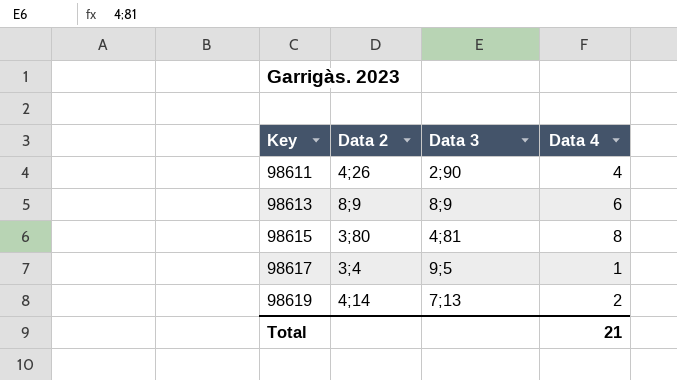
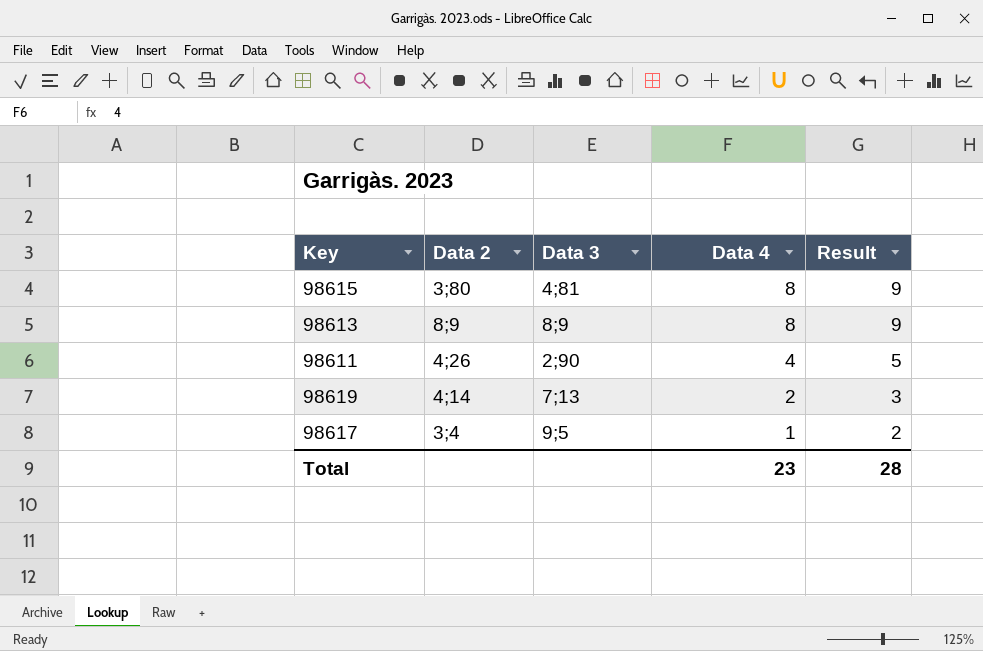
row order: Key ascending -> Data 4 descending
column Result | formula: none -> [Data 4] + 1
98613 | Data 4: 6 -> 8
Total | Data 4: 21 -> 23

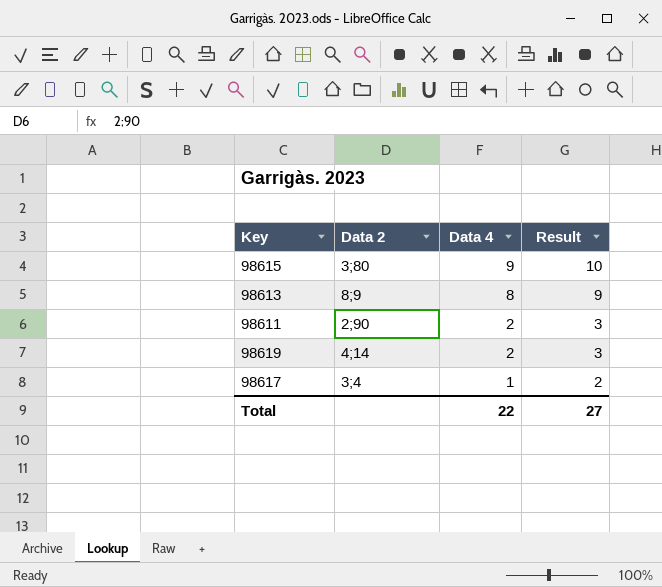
column Data 3 | position: 3 -> none
98615 | Data 4: 8 -> 9
98615 | Result: 9 -> 10
98611 | Data 2: 4;26 -> 2;90
98611 | Data 4: 4 -> 2
98611 | Result: 5 -> 3
Total | Data 4: 23 -> 22
Total | Result: 28 -> 27

